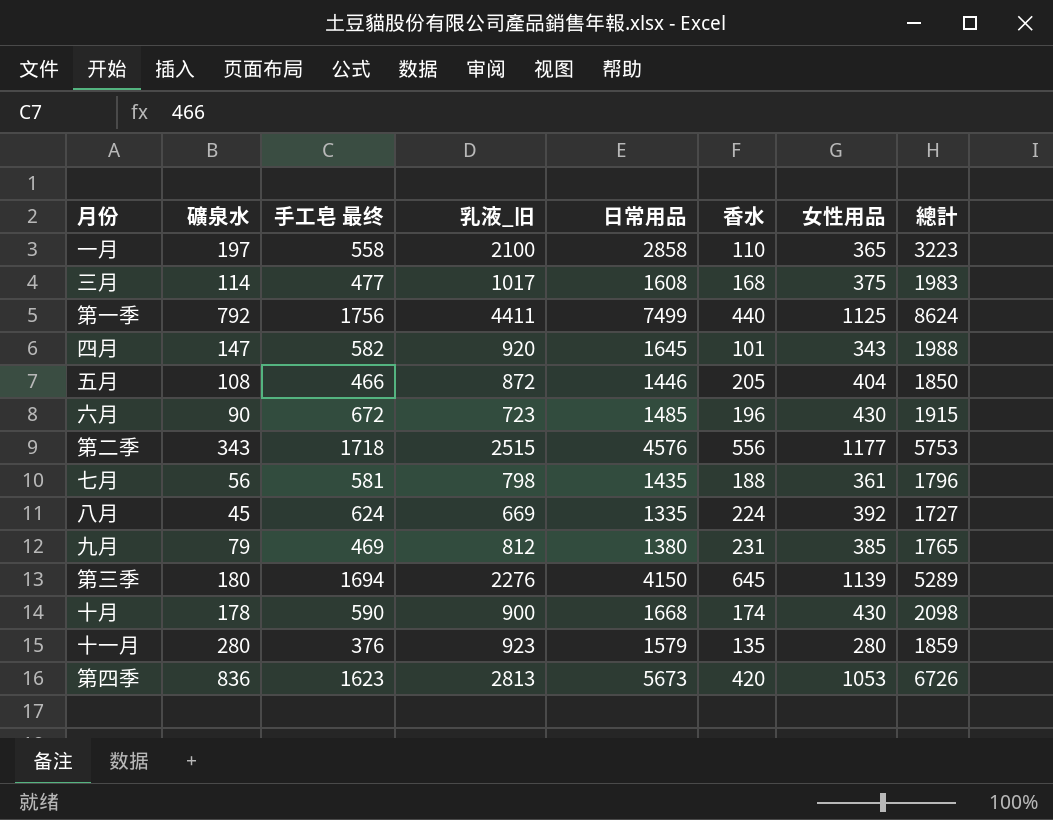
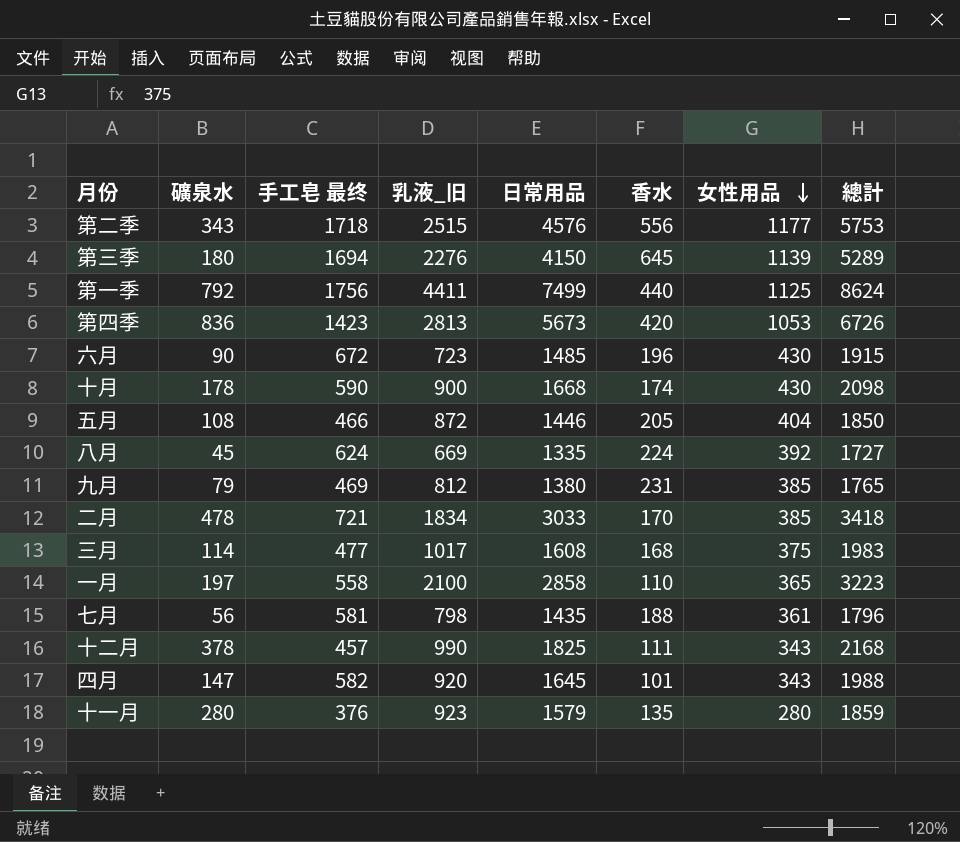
row order: none -> 女性用品 descending
第四季 | 手工皂 最终: 1623 -> 1423
row 二月: none -> 478 | 721 | 1834 | 3033 | 170 | 385 | 3418
row 十二月: none -> 378 | 457 | 990 | 1825 | 111 | 343 | 2168

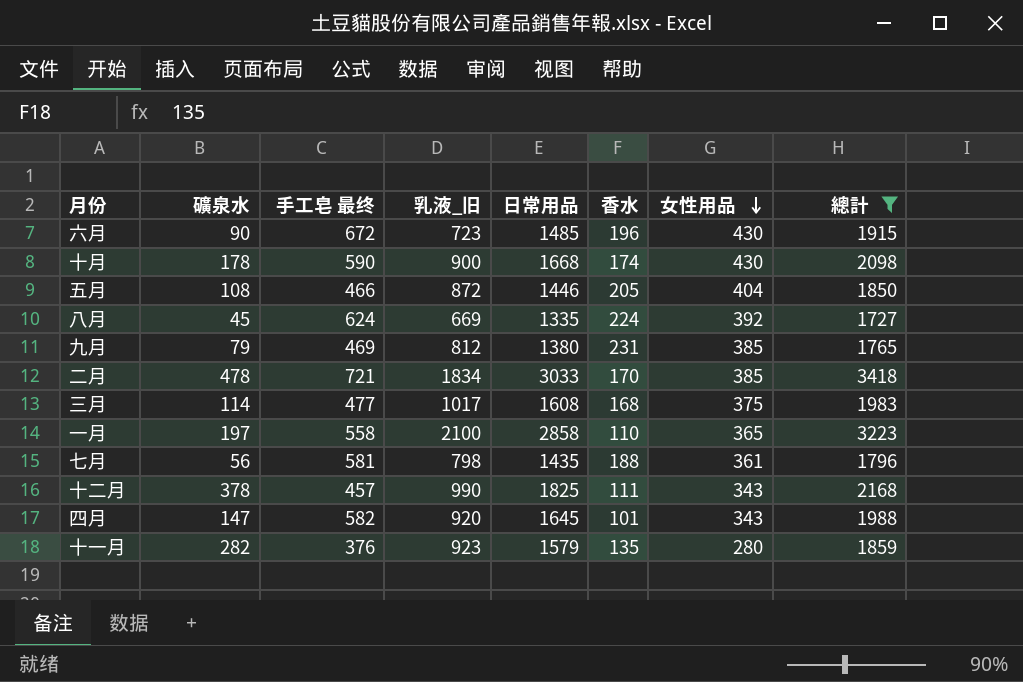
filter: none -> 總計 <= 3418
十一月 | 礦泉水: 280 -> 282

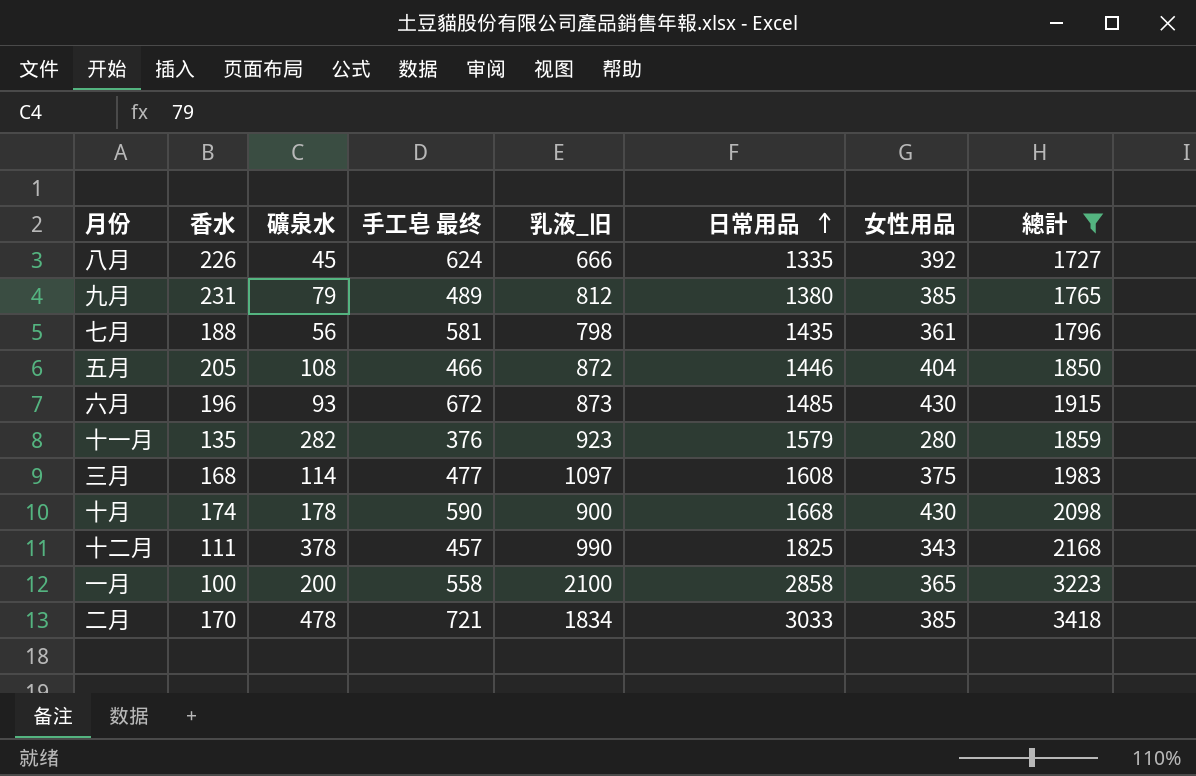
row order: 女性用品 descending -> 日常用品 ascending
column 香水 | position: 6 -> 2
row 四月: 147 | 582 | 920 | 1645 | 101 | 343 | 1988 -> none
八月 | 香水: 224 -> 226
八月 | 乳液_旧: 669 -> 666
九月 | 手工皂 最终: 469 -> 489
六月 | 礦泉水: 90 -> 93
六月 | 乳液_旧: 723 -> 873
三月 | 乳液_旧: 1017 -> 1097
一月 | 香水: 110 -> 100
一月 | 礦泉水: 197 -> 200

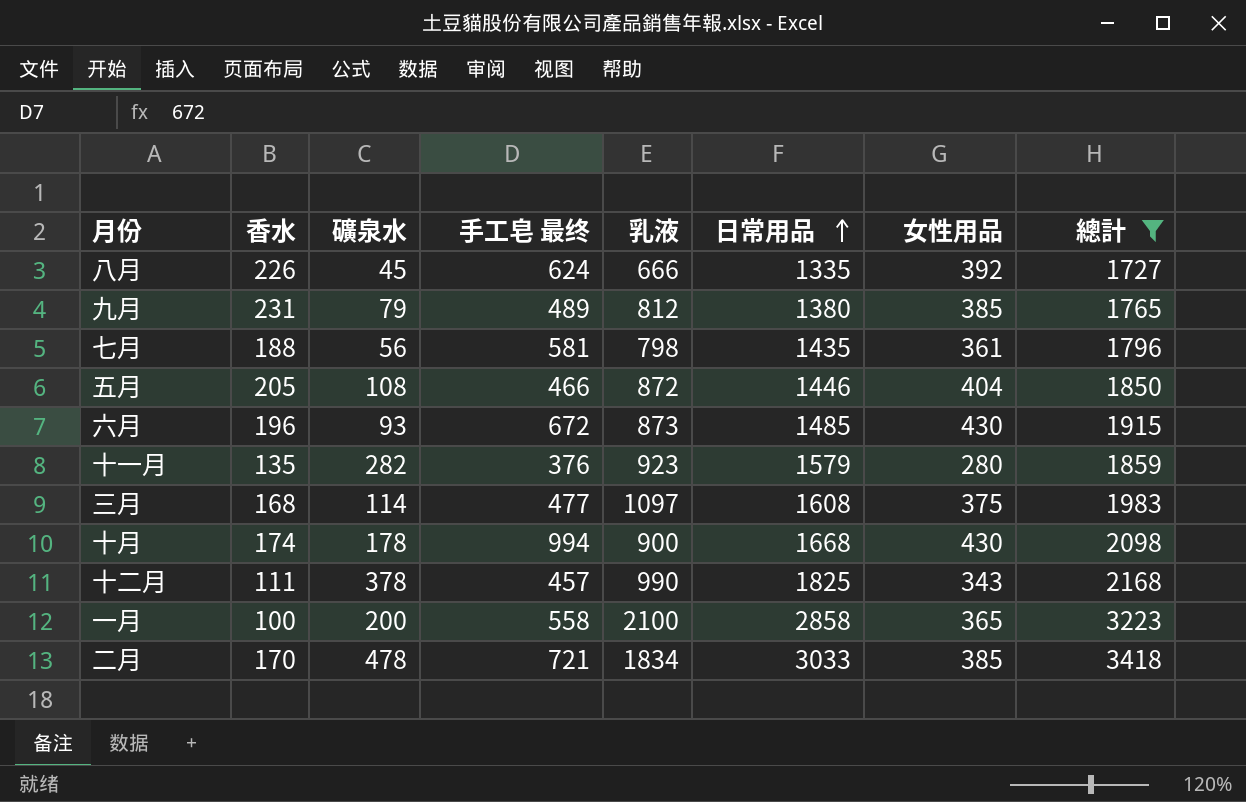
column name: 乳液_旧 -> 乳液
十月 | 手工皂 最终: 590 -> 994

